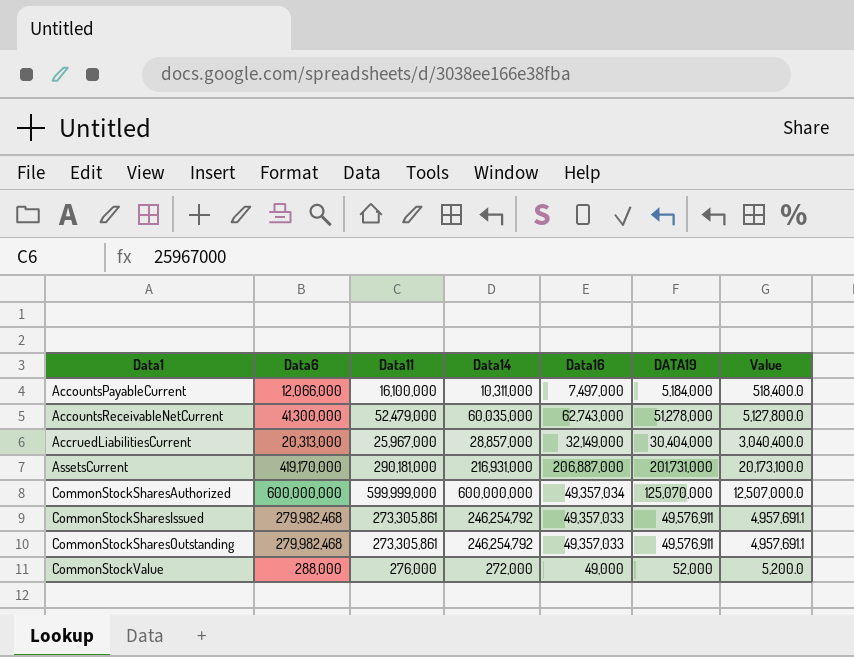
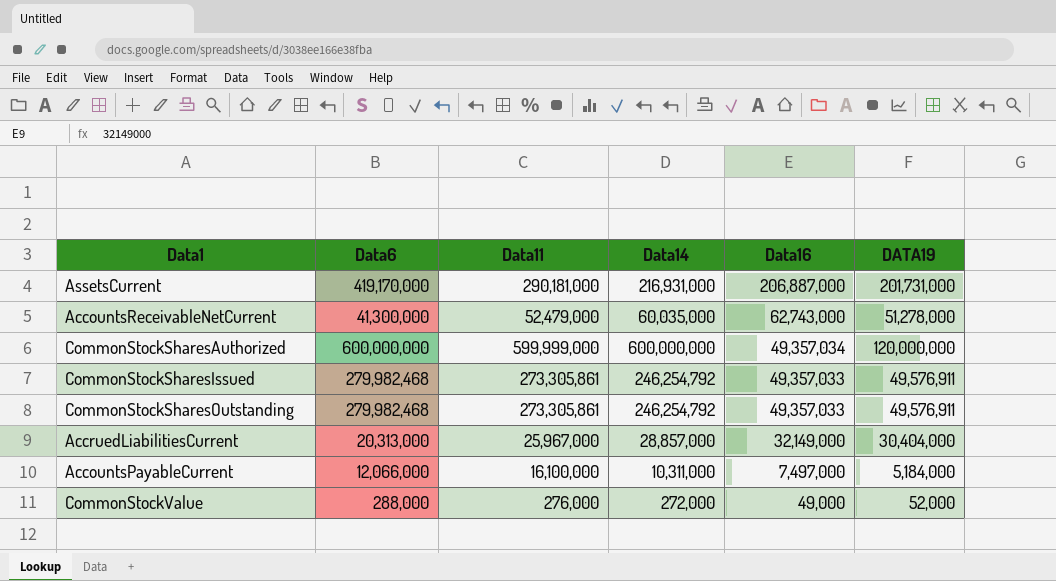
row order: Data1 ascending -> Data16 descending
column Value | formula: [DATA19] * 0.1 -> none
CommonStockSharesAuthorized | DATA19: 125,070,000 -> 120,000,000

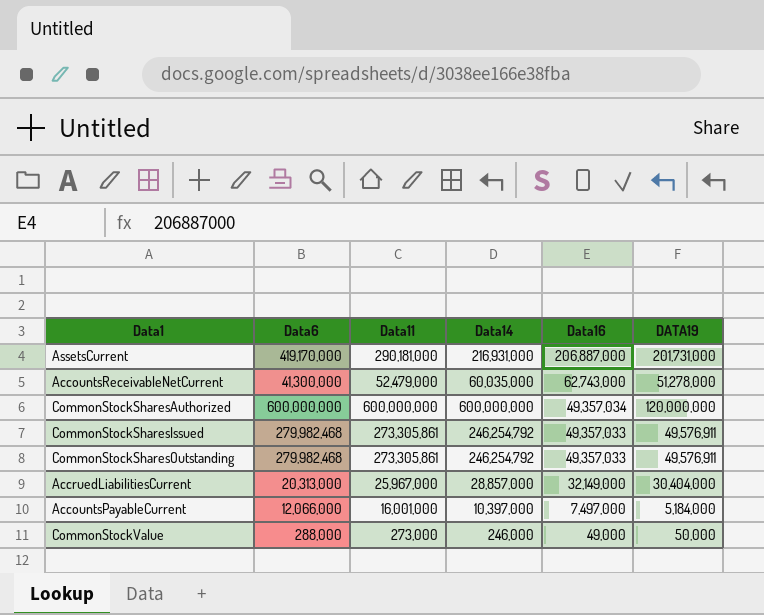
CommonStockSharesAuthorized | Data11: 599,999,000 -> 600,000,000
AccountsPayableCurrent | Data11: 16,100,000 -> 16,001,000
AccountsPayableCurrent | Data14: 10,311,000 -> 10,397,000
CommonStockValue | Data11: 276,000 -> 273,000
CommonStockValue | Data14: 272,000 -> 246,000
CommonStockValue | DATA19: 52,000 -> 50,000

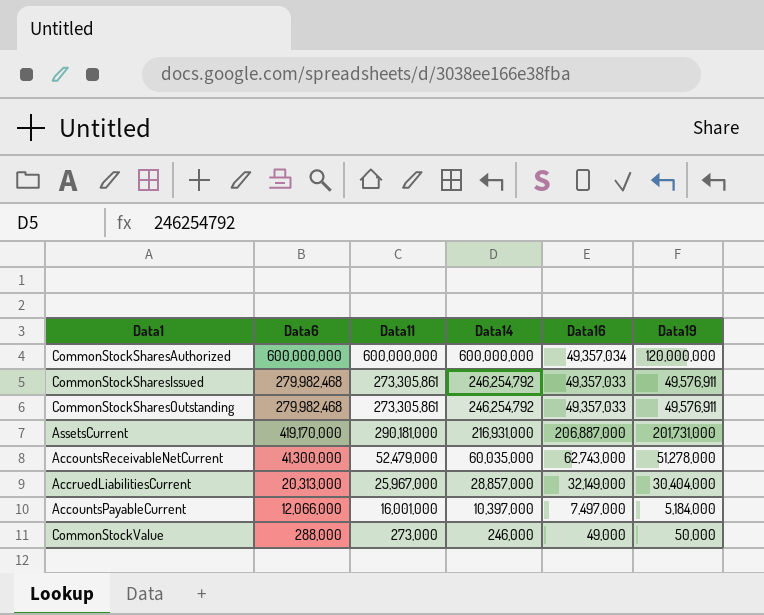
row order: Data16 descending -> Data14 descending
column name: DATA19 -> Data19

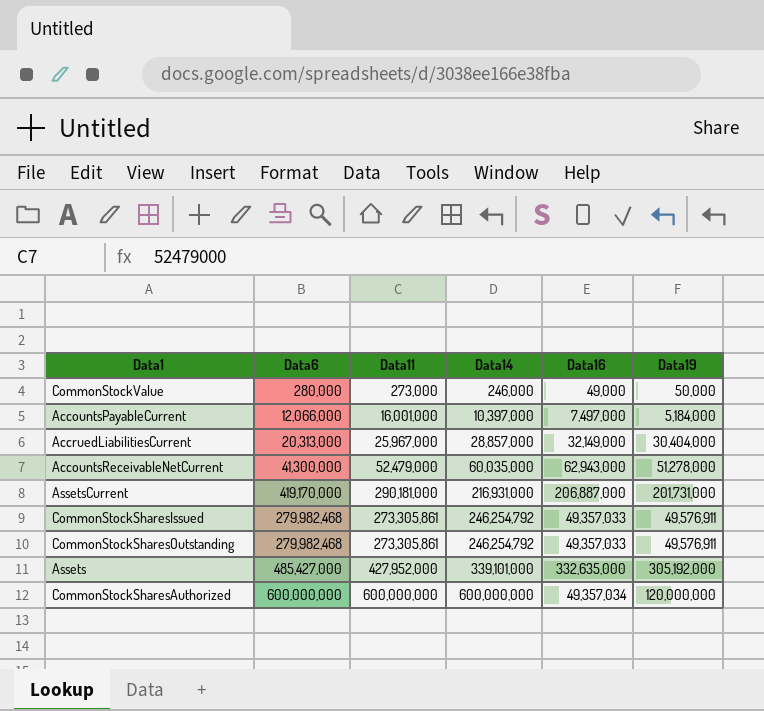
row order: Data14 descending -> Data14 ascending
CommonStockValue | Data6: 288,000 -> 280,000
AccountsReceivableNetCurrent | Data16: 62,743,000 -> 62,943,000
row Assets: none -> 485,427,000 | 427,952,000 | 339,101,000 | 332,635,000 | 305,192,000

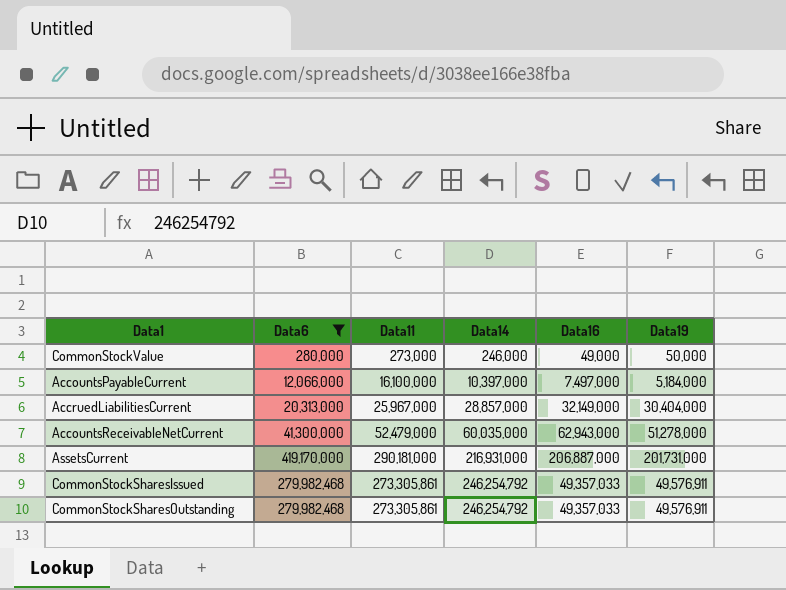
filter: none -> Data6 <= 419,170,000
AccountsPayableCurrent | Data11: 16,001,000 -> 16,100,000

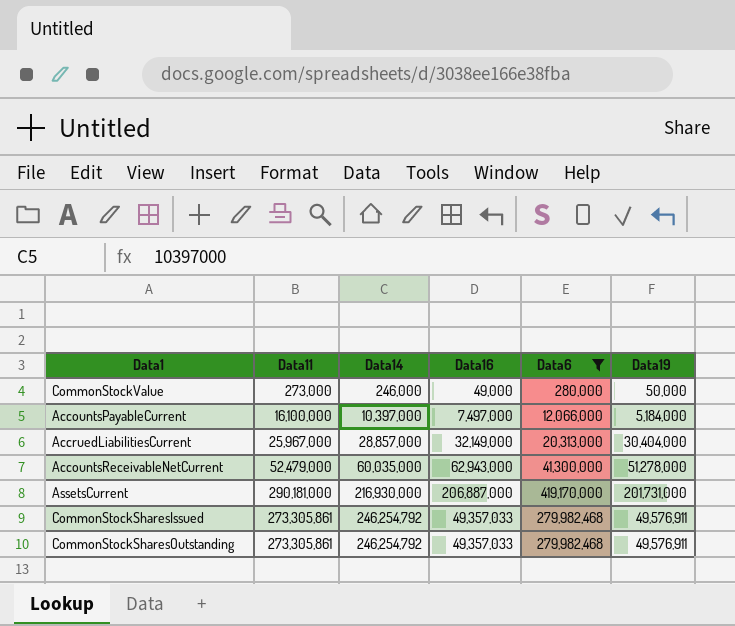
column Data6 | position: 2 -> 5
AssetsCurrent | Data14: 216,931,000 -> 216,930,000

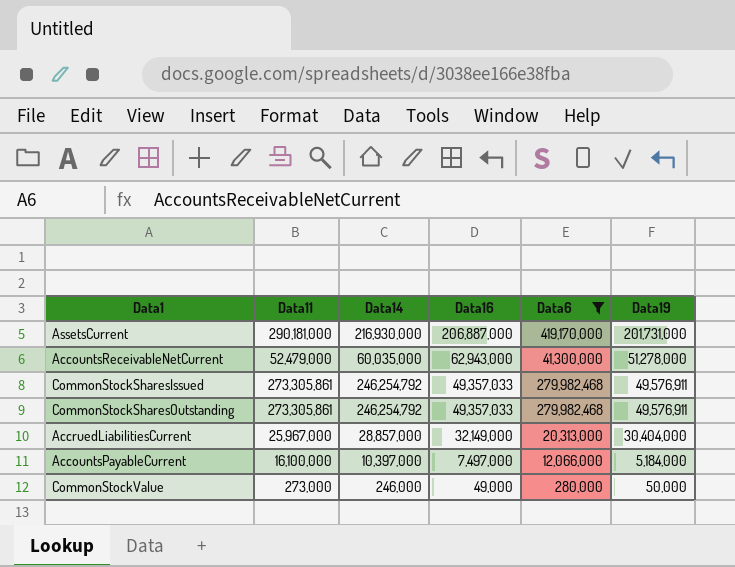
row order: Data14 ascending -> Data16 descending

